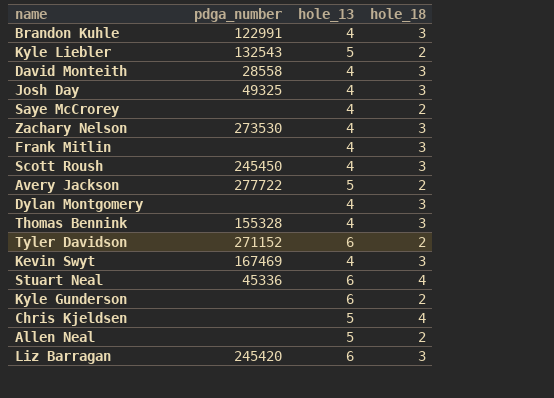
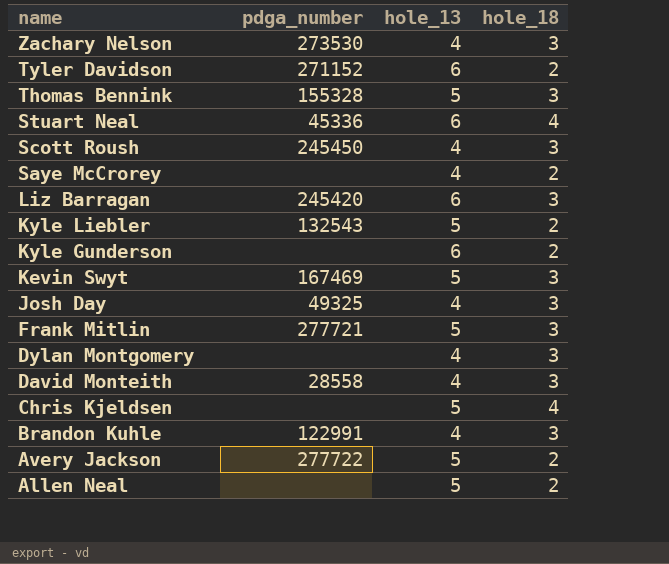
row order: none -> name descending
Thomas Bennink | hole_13: 4 -> 5
Kevin Swyt | hole_13: 4 -> 5
Frank Mitlin | pdga_number: none -> 277721
Frank Mitlin | hole_13: 4 -> 5

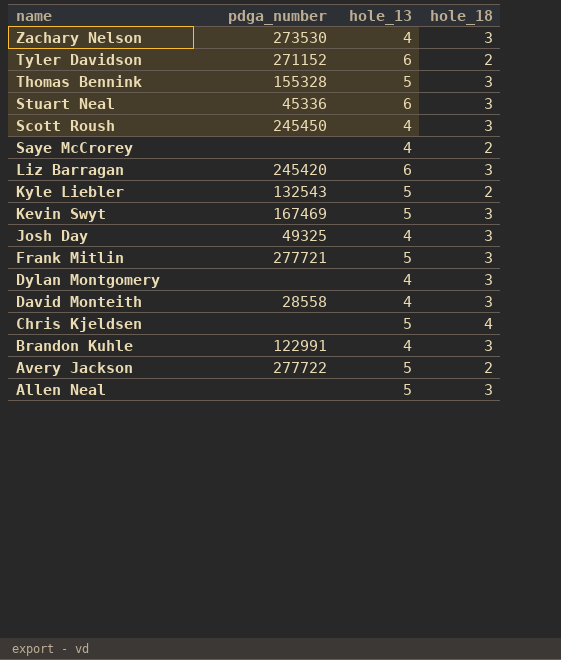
row Kyle Gunderson: none | 6 | 2 -> none
Stuart Neal | hole_18: 4 -> 3
Allen Neal | hole_18: 2 -> 3

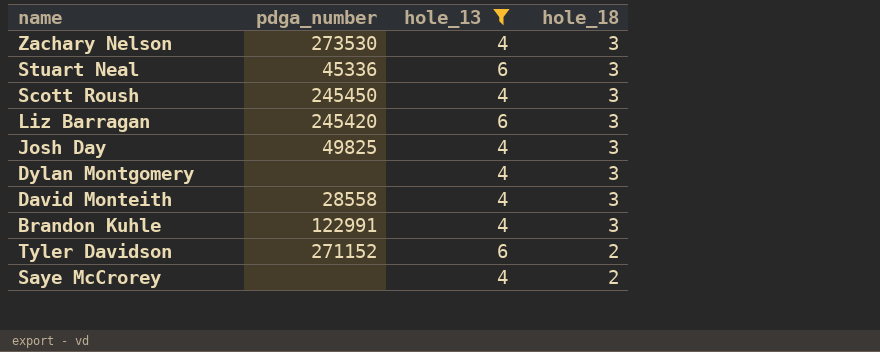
filter: none -> hole_13 != 5
row order: name descending -> hole_18 descending
Josh Day | pdga_number: 49325 -> 49825

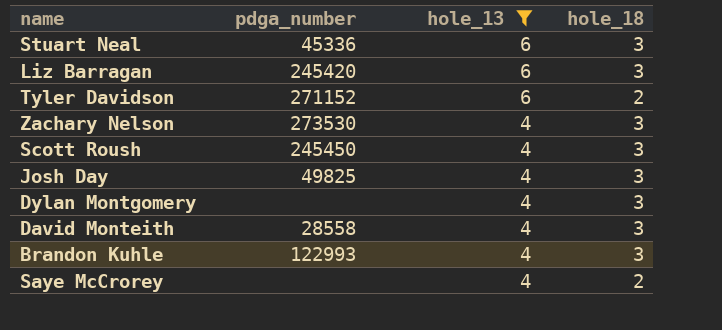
row order: hole_18 descending -> hole_13 descending
Brandon Kuhle | pdga_number: 122991 -> 122993

